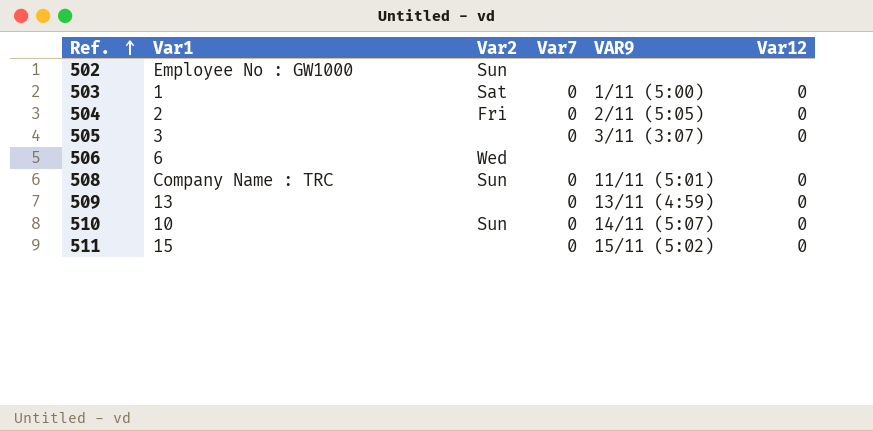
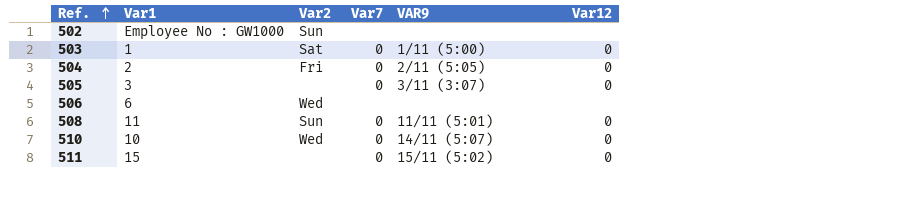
row 509: 13 | none | 0 | 13/11 (4:59) | 0 -> none
508 | Var1: Company Name : TRC -> 11
510 | Var2: Sun -> Wed

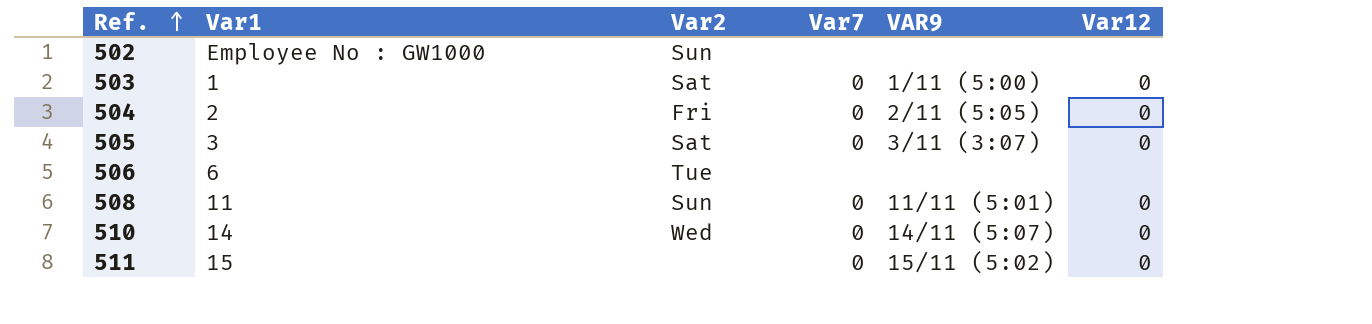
505 | Var2: none -> Sat
506 | Var2: Wed -> Tue
510 | Var1: 10 -> 14

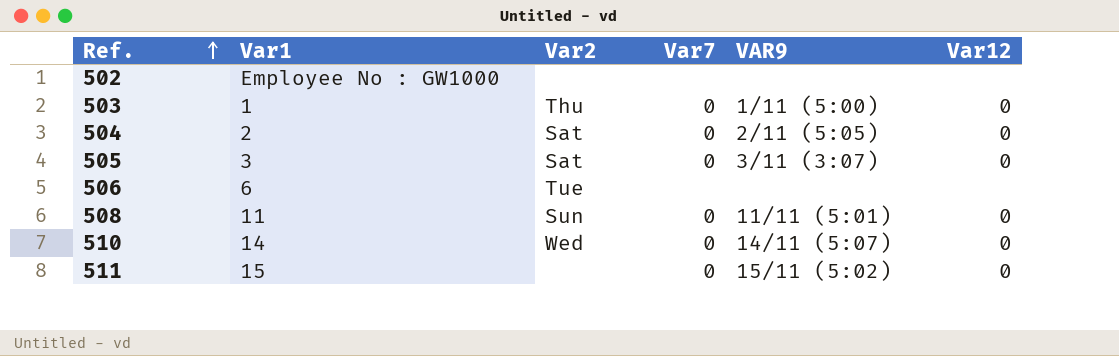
502 | Var2: Sun -> none
503 | Var2: Sat -> Thu
504 | Var2: Fri -> Sat

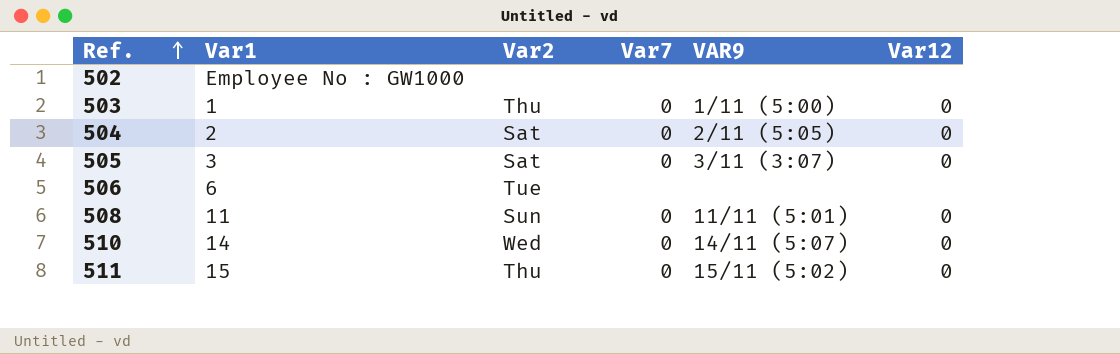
511 | Var2: none -> Thu

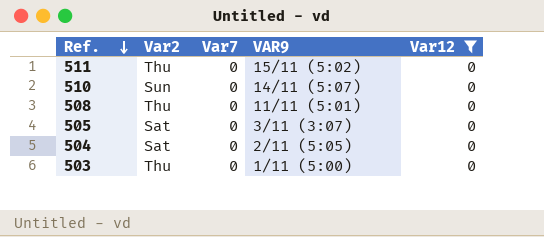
filter: none -> Var12 = 0
row order: Ref. ascending -> Ref. descending
column Var1 | position: 2 -> none
510 | Var2: Wed -> Sun
508 | Var2: Sun -> Thu

